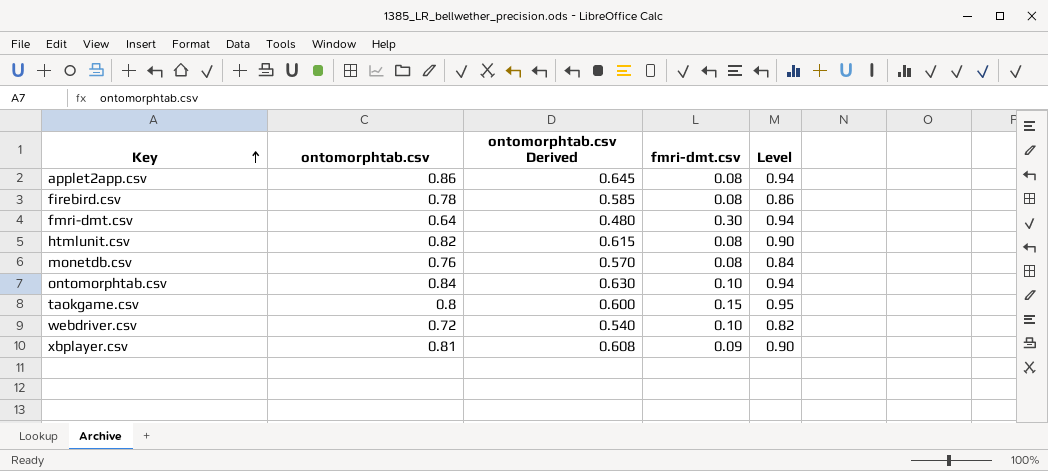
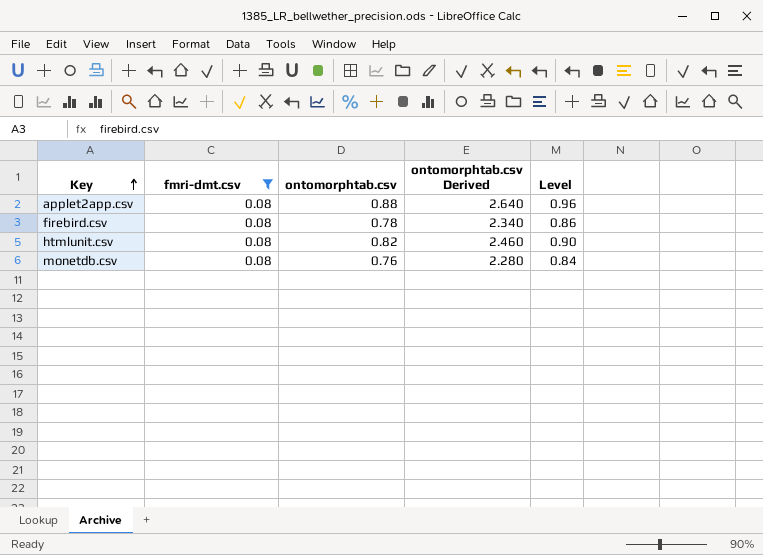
filter: none -> fmri-dmt.csv = 0.08
column fmri-dmt.csv | position: 4 -> 2
column ontomorphtab.csv Derived | formula: [ontomorphtab.csv] * 0.75 -> [ontomorphtab.csv] * 3
applet2app.csv | ontomorphtab.csv: 0.86 -> 0.88
applet2app.csv | Level: 0.94 -> 0.96

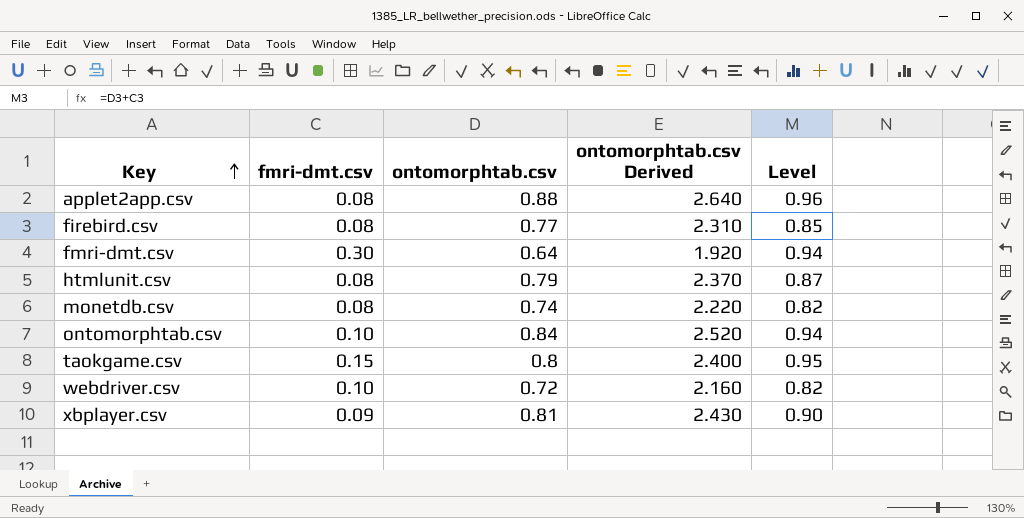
filter: fmri-dmt.csv = 0.08 -> none
firebird.csv | ontomorphtab.csv: 0.78 -> 0.77
firebird.csv | ontomorphtab.csv Derived: 2.340 -> 2.310
firebird.csv | Level: 0.86 -> 0.85
htmlunit.csv | ontomorphtab.csv: 0.82 -> 0.79
htmlunit.csv | ontomorphtab.csv Derived: 2.460 -> 2.370
htmlunit.csv | Level: 0.90 -> 0.87
monetdb.csv | ontomorphtab.csv: 0.76 -> 0.74
monetdb.csv | ontomorphtab.csv Derived: 2.280 -> 2.220
monetdb.csv | Level: 0.84 -> 0.82

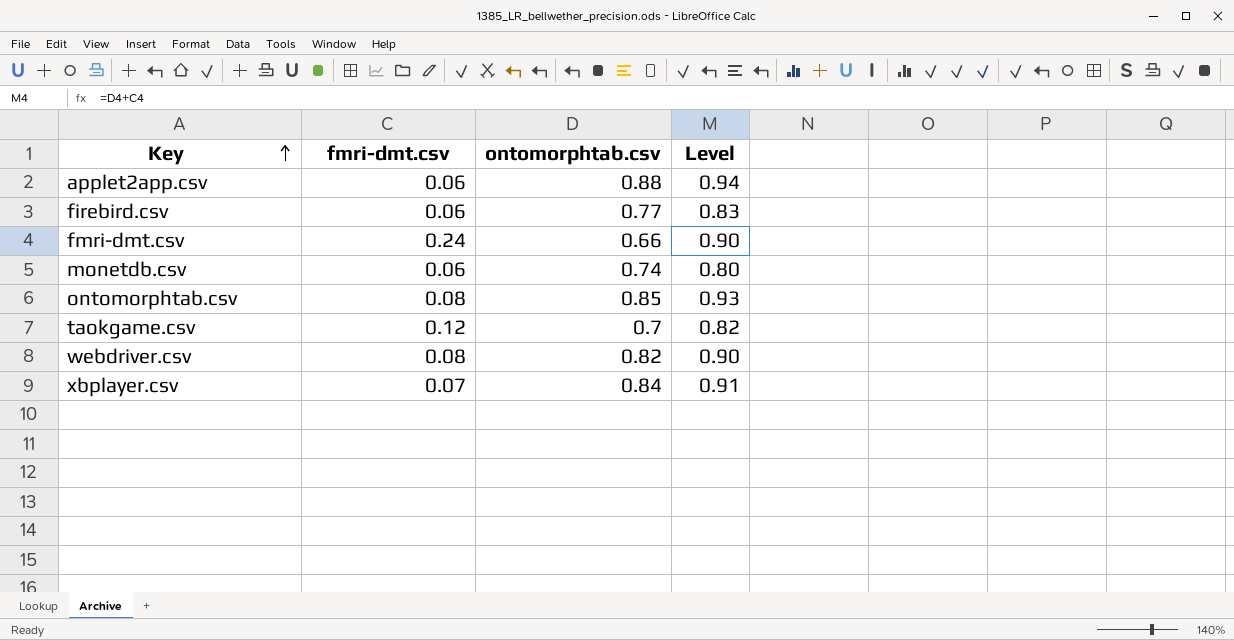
column ontomorphtab.csv Derived | formula: [ontomorphtab.csv] * 3 -> none
row htmlunit.csv: 0.08 | 0.79 | 2.370 | 0.87 -> none
applet2app.csv | fmri-dmt.csv: 0.08 -> 0.06
applet2app.csv | Level: 0.96 -> 0.94
firebird.csv | fmri-dmt.csv: 0.08 -> 0.06
firebird.csv | Level: 0.85 -> 0.83
fmri-dmt.csv | fmri-dmt.csv: 0.30 -> 0.24
fmri-dmt.csv | ontomorphtab.csv: 0.64 -> 0.66
fmri-dmt.csv | Level: 0.94 -> 0.90
monetdb.csv | fmri-dmt.csv: 0.08 -> 0.06
monetdb.csv | Level: 0.82 -> 0.80
ontomorphtab.csv | fmri-dmt.csv: 0.10 -> 0.08
ontomorphtab.csv | ontomorphtab.csv: 0.84 -> 0.85
ontomorphtab.csv | Level: 0.94 -> 0.93
taokgame.csv | fmri-dmt.csv: 0.15 -> 0.12
taokgame.csv | ontomorphtab.csv: 0.8 -> 0.7
taokgame.csv | Level: 0.95 -> 0.82
webdriver.csv | fmri-dmt.csv: 0.10 -> 0.08
webdriver.csv | ontomorphtab.csv: 0.72 -> 0.82
webdriver.csv | Level: 0.82 -> 0.90
xbplayer.csv | fmri-dmt.csv: 0.09 -> 0.07
xbplayer.csv | ontomorphtab.csv: 0.81 -> 0.84
xbplayer.csv | Level: 0.90 -> 0.91

